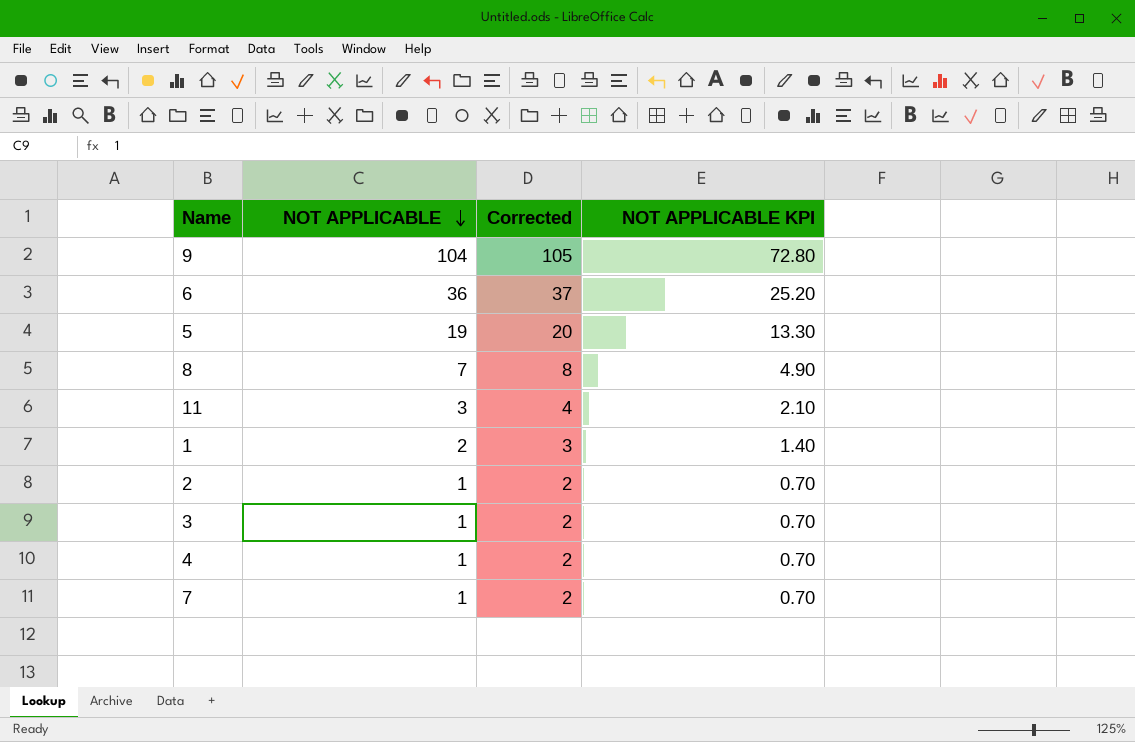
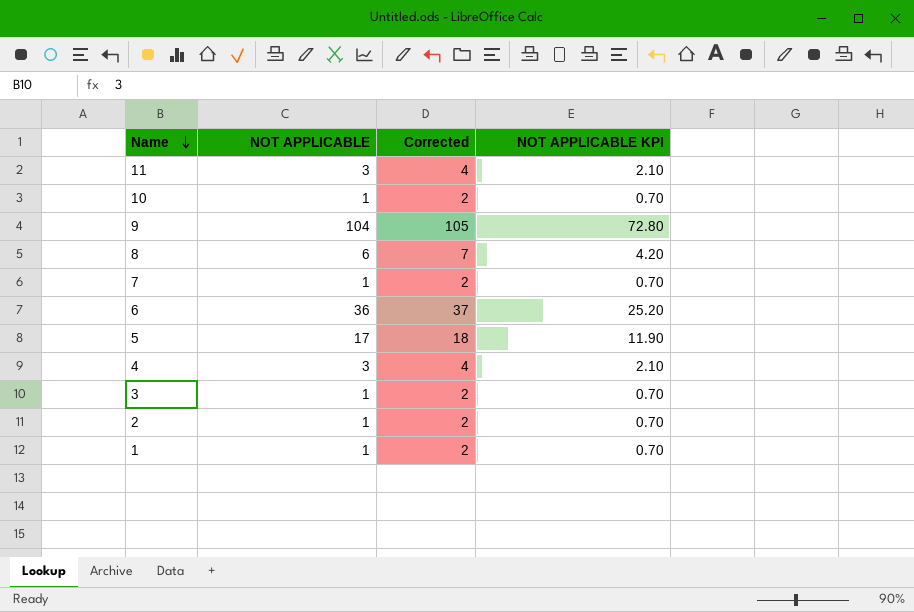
row order: NOT APPLICABLE descending -> Name descending
row 10: none -> 1 | 2 | 0.70
8 | NOT APPLICABLE: 7 -> 6
8 | Corrected: 8 -> 7
8 | NOT APPLICABLE KPI: 4.90 -> 4.20
5 | NOT APPLICABLE: 19 -> 17
5 | Corrected: 20 -> 18
5 | NOT APPLICABLE KPI: 13.30 -> 11.90
4 | NOT APPLICABLE: 1 -> 3
4 | Corrected: 2 -> 4
4 | NOT APPLICABLE KPI: 0.70 -> 2.10
1 | NOT APPLICABLE: 2 -> 1
1 | Corrected: 3 -> 2
1 | NOT APPLICABLE KPI: 1.40 -> 0.70

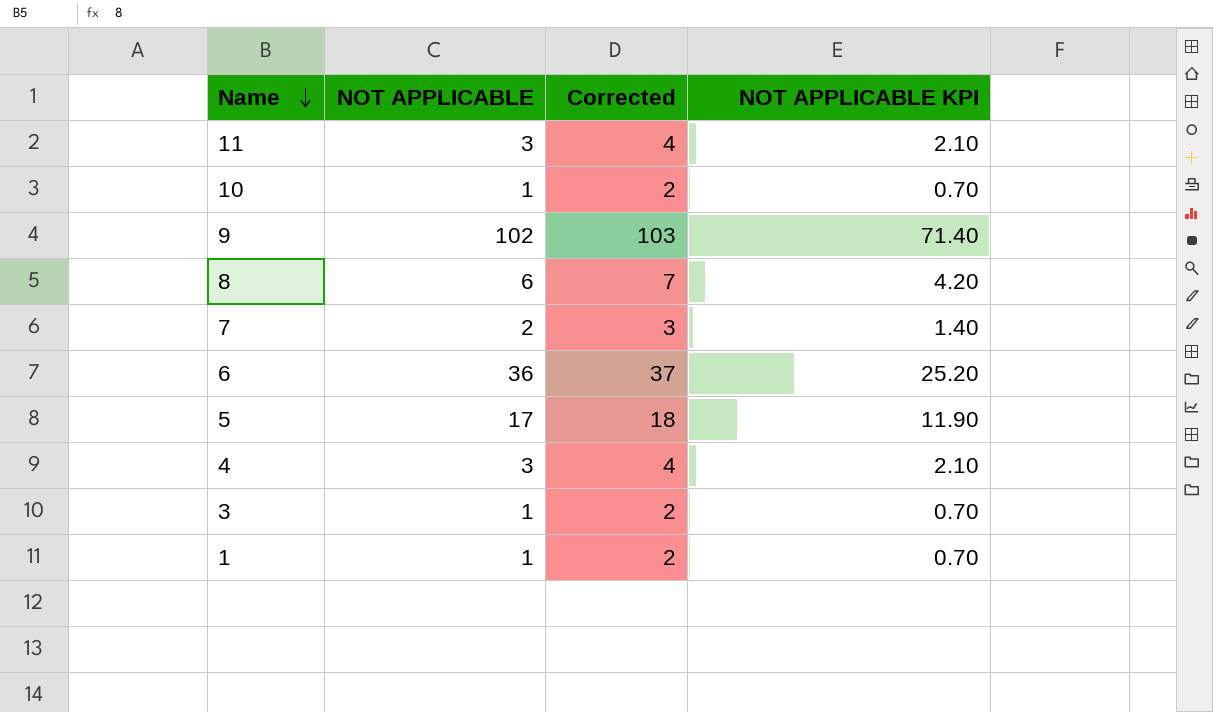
row 2: 1 | 2 | 0.70 -> none
9 | NOT APPLICABLE: 104 -> 102
9 | Corrected: 105 -> 103
9 | NOT APPLICABLE KPI: 72.80 -> 71.40
7 | NOT APPLICABLE: 1 -> 2
7 | Corrected: 2 -> 3
7 | NOT APPLICABLE KPI: 0.70 -> 1.40

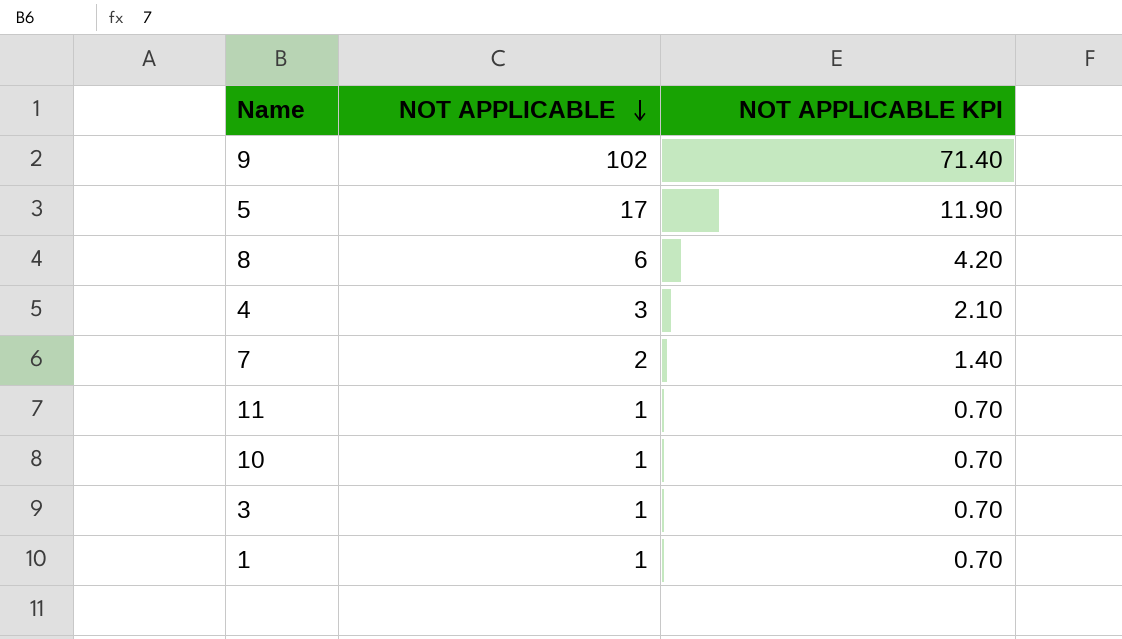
row order: Name descending -> NOT APPLICABLE descending
column Corrected | formula: [NOT APPLICABLE] + 1 -> none
row 6: 36 | 37 | 25.20 -> none
11 | NOT APPLICABLE: 3 -> 1
11 | NOT APPLICABLE KPI: 2.10 -> 0.70

